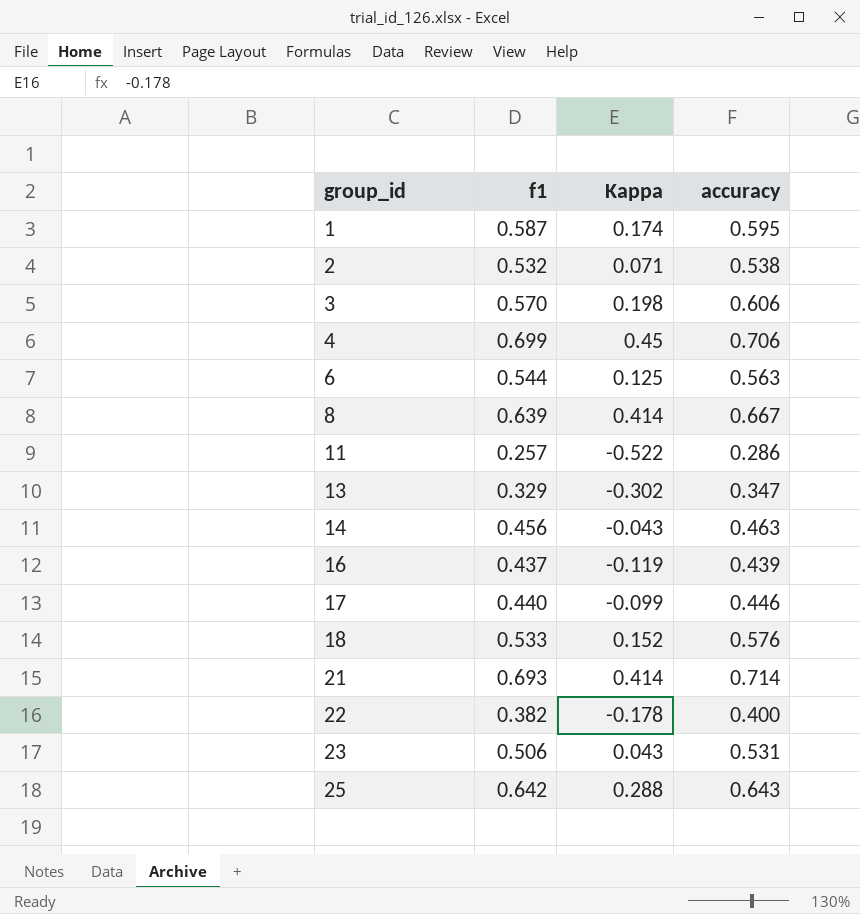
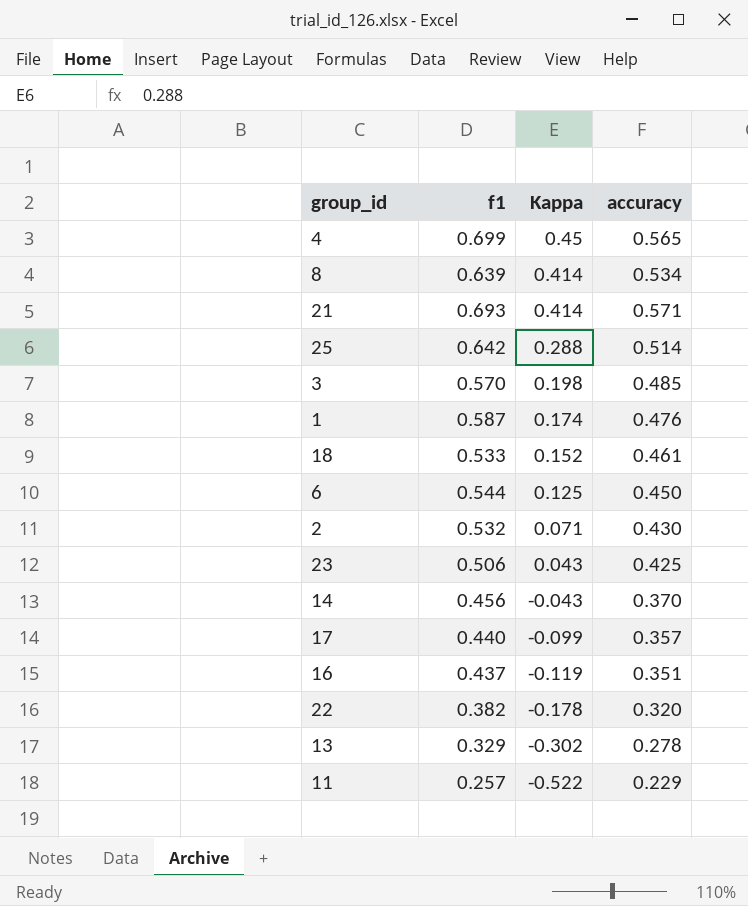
row order: group_id ascending -> Kappa descending
4 | accuracy: 0.706 -> 0.565
8 | accuracy: 0.667 -> 0.534
21 | accuracy: 0.714 -> 0.571
25 | accuracy: 0.643 -> 0.514
3 | accuracy: 0.606 -> 0.485
1 | accuracy: 0.595 -> 0.476
18 | accuracy: 0.576 -> 0.461
6 | accuracy: 0.563 -> 0.450
2 | accuracy: 0.538 -> 0.430
23 | accuracy: 0.531 -> 0.425
14 | accuracy: 0.463 -> 0.370
17 | accuracy: 0.446 -> 0.357
16 | accuracy: 0.439 -> 0.351
22 | accuracy: 0.400 -> 0.320
13 | accuracy: 0.347 -> 0.278
11 | accuracy: 0.286 -> 0.229

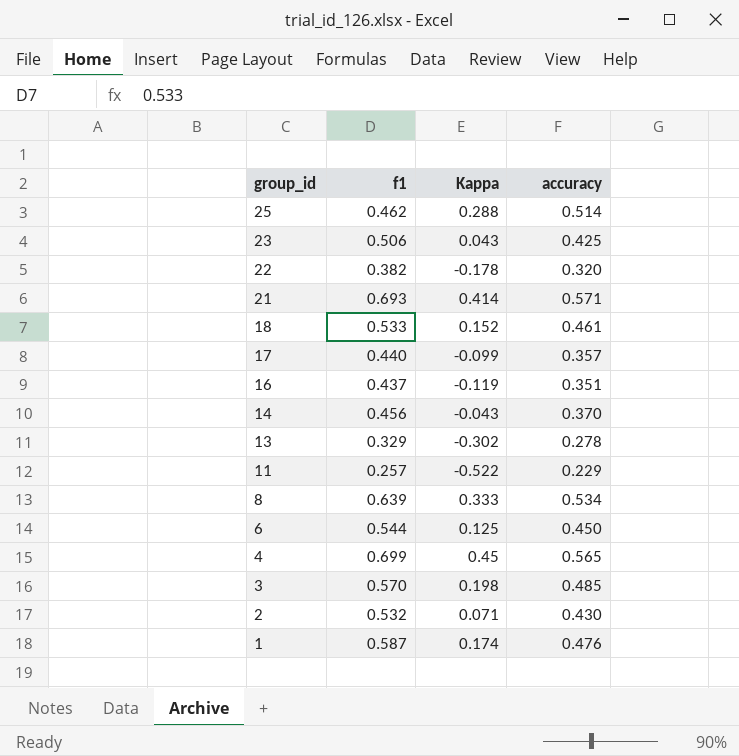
row order: Kappa descending -> group_id descending
25 | f1: 0.642 -> 0.462
8 | Kappa: 0.414 -> 0.333

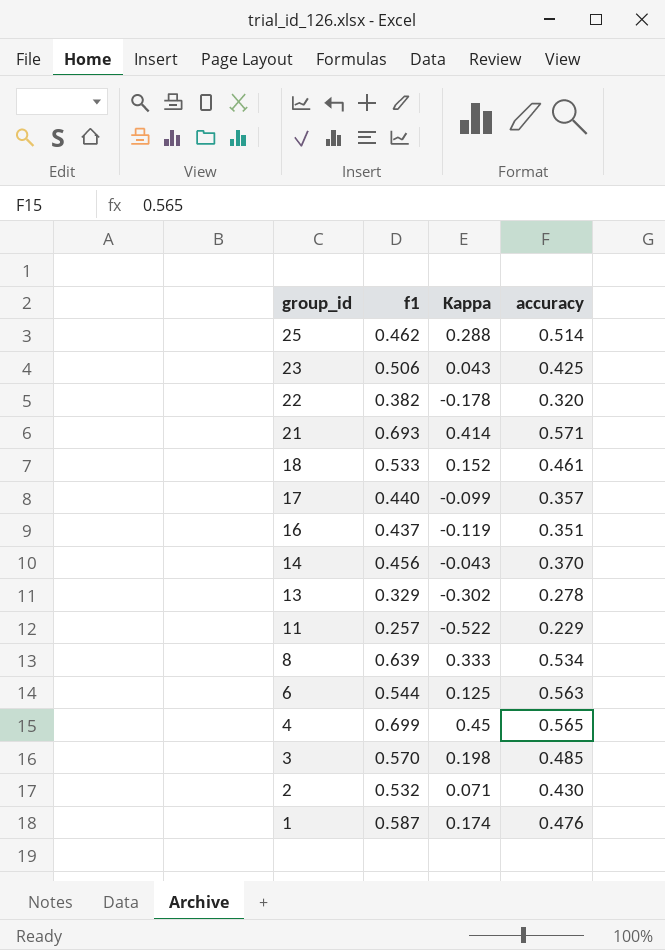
6 | accuracy: 0.450 -> 0.563

